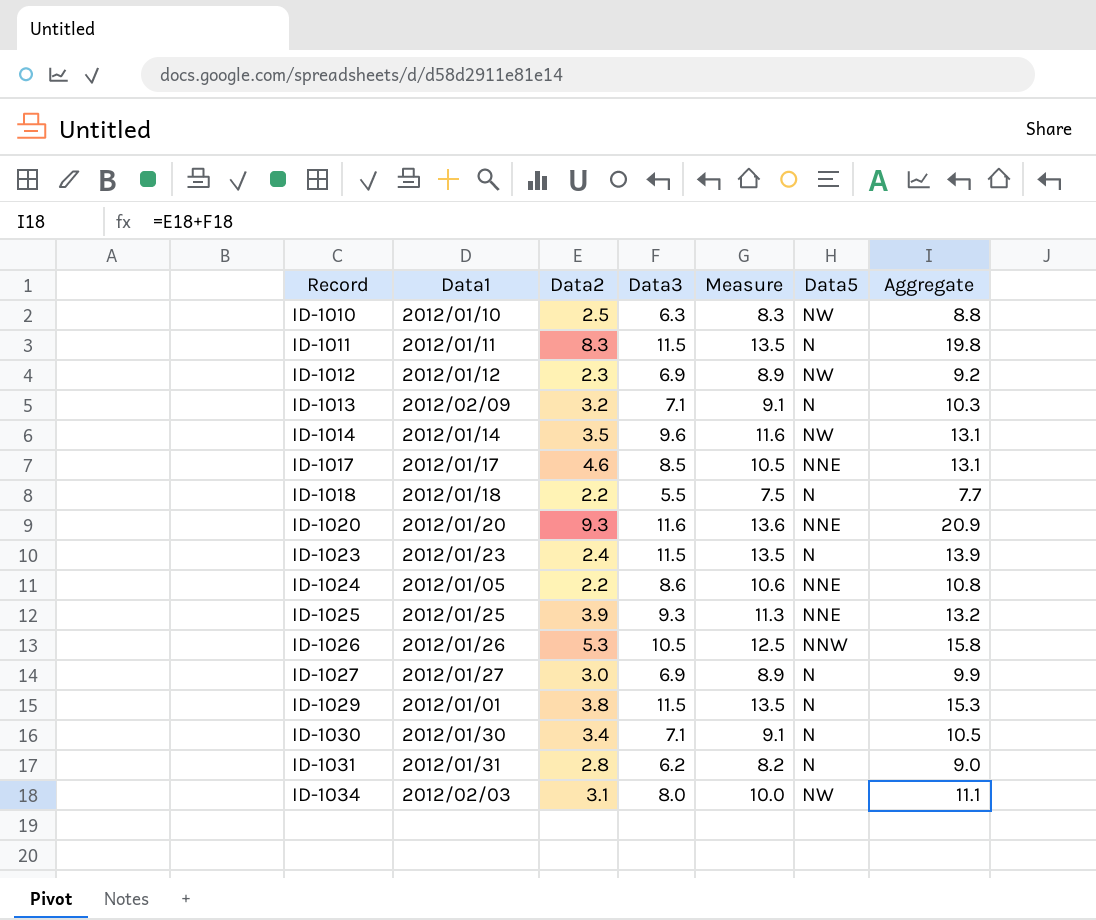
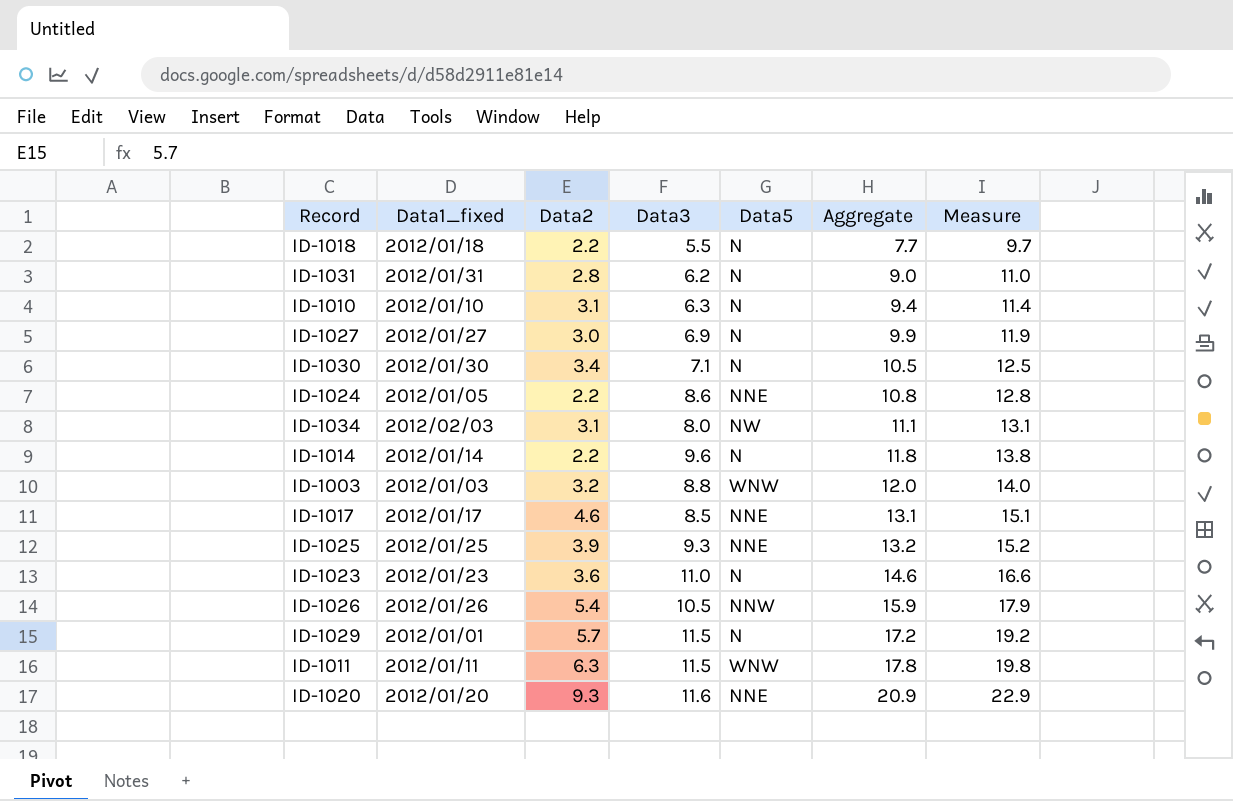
row order: Record ascending -> Aggregate ascending
column name: Data1 -> Data1_fixed
column Measure | formula: [Data3] + 2 -> [Aggregate] + 2
column Measure | position: 5 -> 7
row ID-1012: 2012/01/12 | 2.3 | 6.9 | 8.9 | NW | 9.2 -> none
row ID-1013: 2012/02/09 | 3.2 | 7.1 | 9.1 | N | 10.3 -> none
ID-1010 | Data2: 2.5 -> 3.1
ID-1010 | Data5: NW -> N
ID-1010 | Aggregate: 8.8 -> 9.4
ID-1014 | Data2: 3.5 -> 2.2
ID-1014 | Data5: NW -> N
ID-1014 | Aggregate: 13.1 -> 11.8
row ID-1003: none -> 2012/01/03 | 3.2 | 8.8 | WNW | 12.0 | 14.0
ID-1023 | Data2: 2.4 -> 3.6
ID-1023 | Data3: 11.5 -> 11.0
ID-1023 | Aggregate: 13.9 -> 14.6
ID-1026 | Data2: 5.3 -> 5.4
ID-1026 | Aggregate: 15.8 -> 15.9
ID-1029 | Data2: 3.8 -> 5.7
ID-1029 | Aggregate: 15.3 -> 17.2
ID-1011 | Data2: 8.3 -> 6.3
ID-1011 | Data5: N -> WNW
ID-1011 | Aggregate: 19.8 -> 17.8

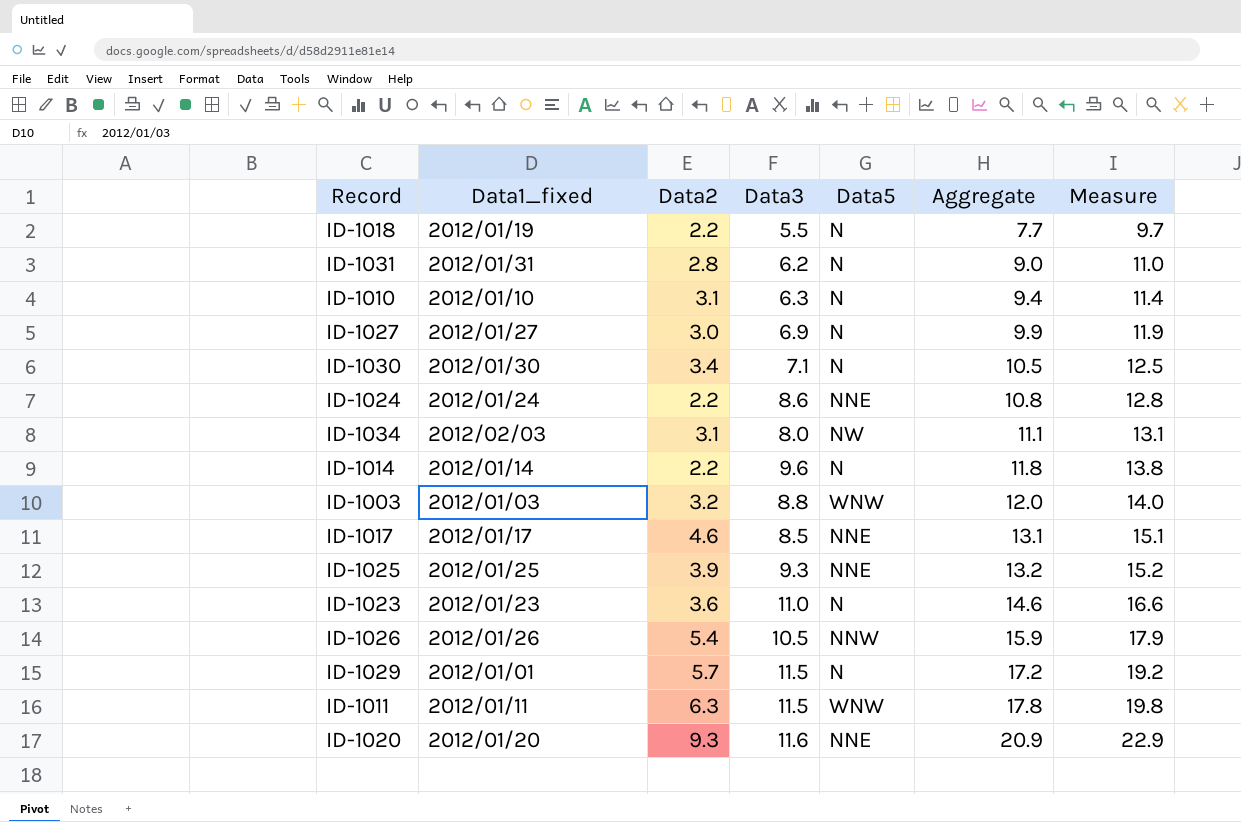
ID-1018 | Data1_fixed: 2012/01/18 -> 2012/01/19
ID-1024 | Data1_fixed: 2012/01/05 -> 2012/01/24

